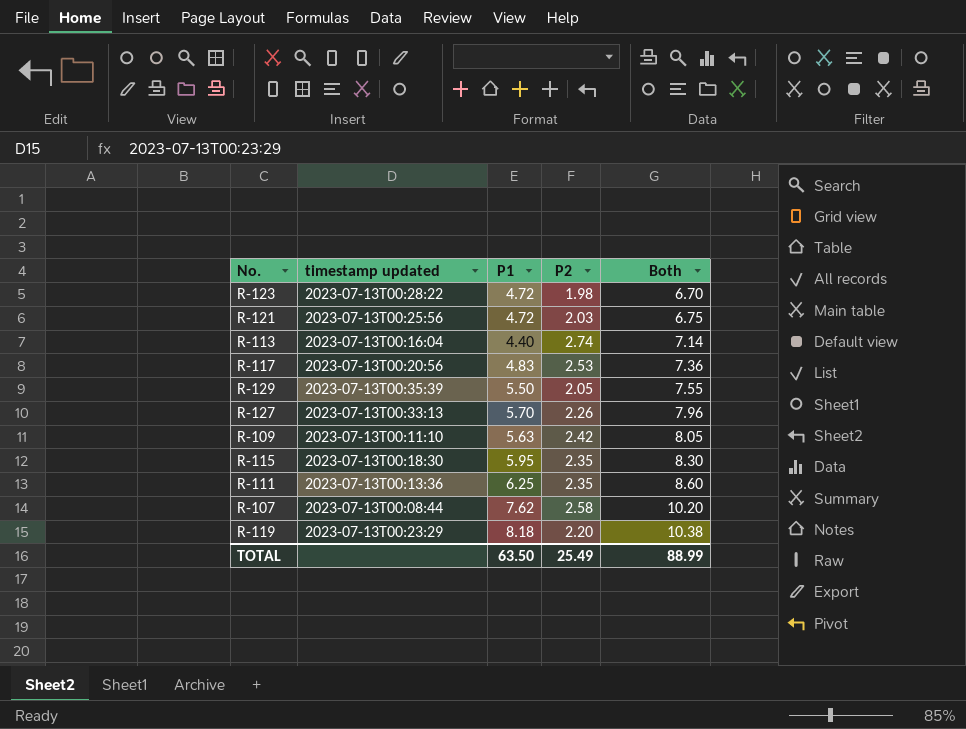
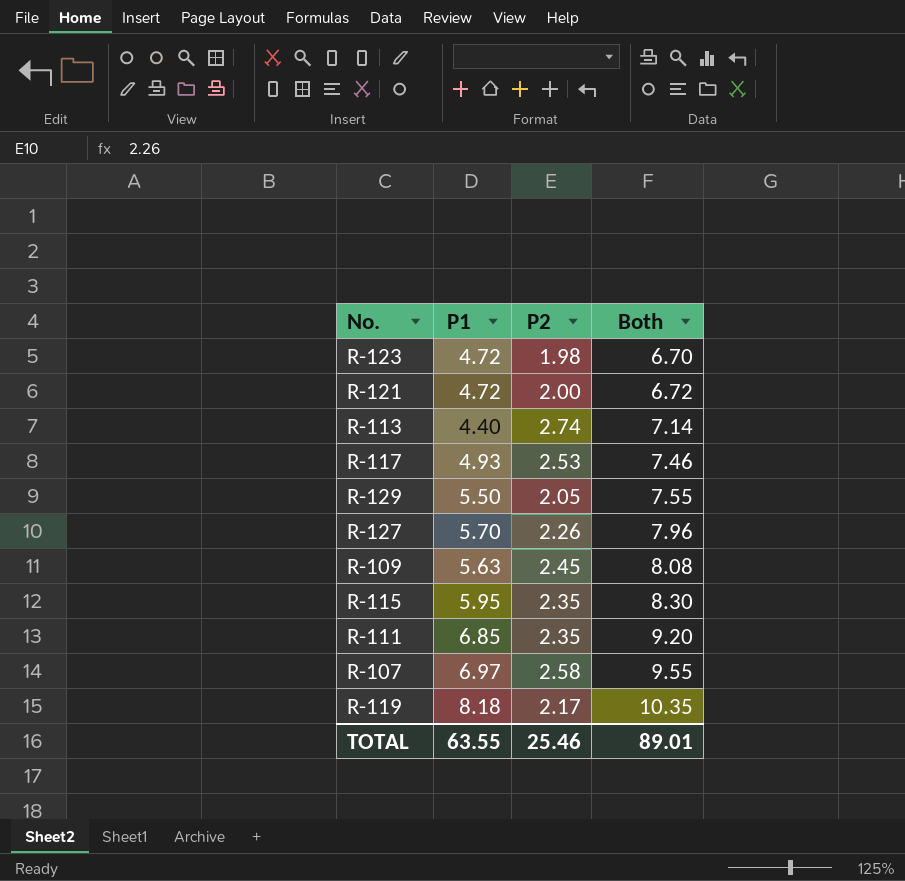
column timestamp updated | position: 2 -> none
R-121 | P2: 2.03 -> 2.00
R-121 | Both: 6.75 -> 6.72
R-117 | P1: 4.83 -> 4.93
R-117 | Both: 7.36 -> 7.46
R-109 | P2: 2.42 -> 2.45
R-109 | Both: 8.05 -> 8.08
R-111 | P1: 6.25 -> 6.85
R-111 | Both: 8.60 -> 9.20
R-107 | P1: 7.62 -> 6.97
R-107 | Both: 10.20 -> 9.55
R-119 | P2: 2.20 -> 2.17
R-119 | Both: 10.38 -> 10.35
TOTAL | P1: 63.50 -> 63.55
TOTAL | P2: 25.49 -> 25.46
TOTAL | Both: 88.99 -> 89.01

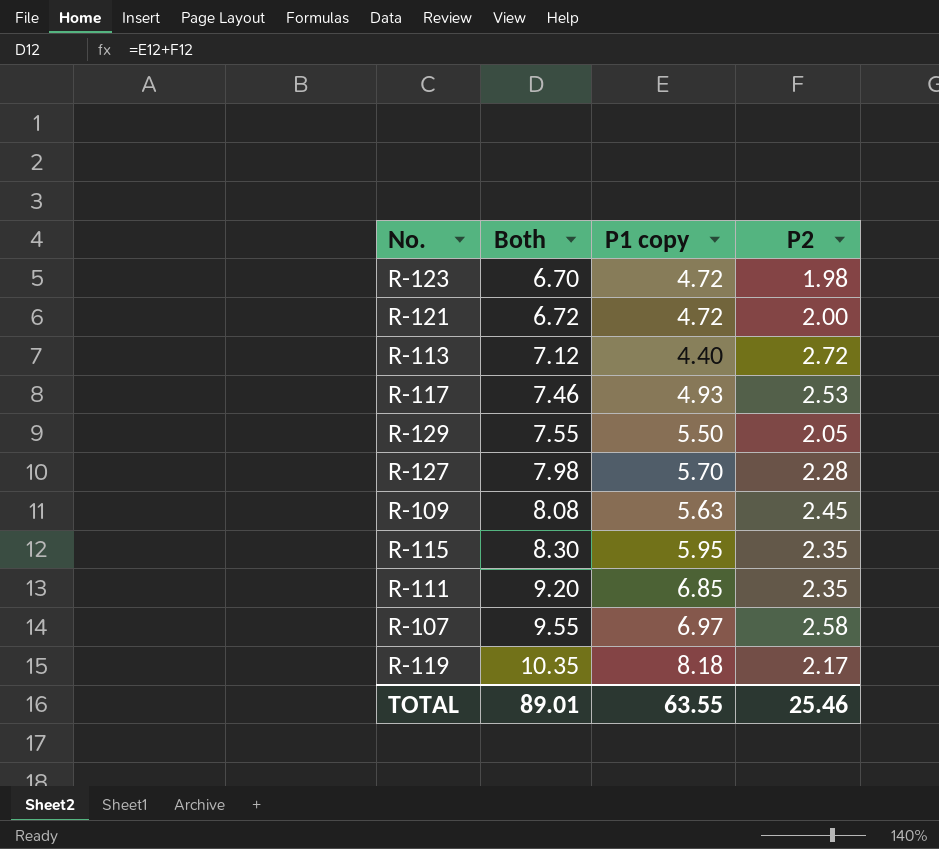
column Both | position: 4 -> 2
column name: P1 -> P1 copy
R-113 | Both: 7.14 -> 7.12
R-113 | P2: 2.74 -> 2.72
R-127 | Both: 7.96 -> 7.98
R-127 | P2: 2.26 -> 2.28

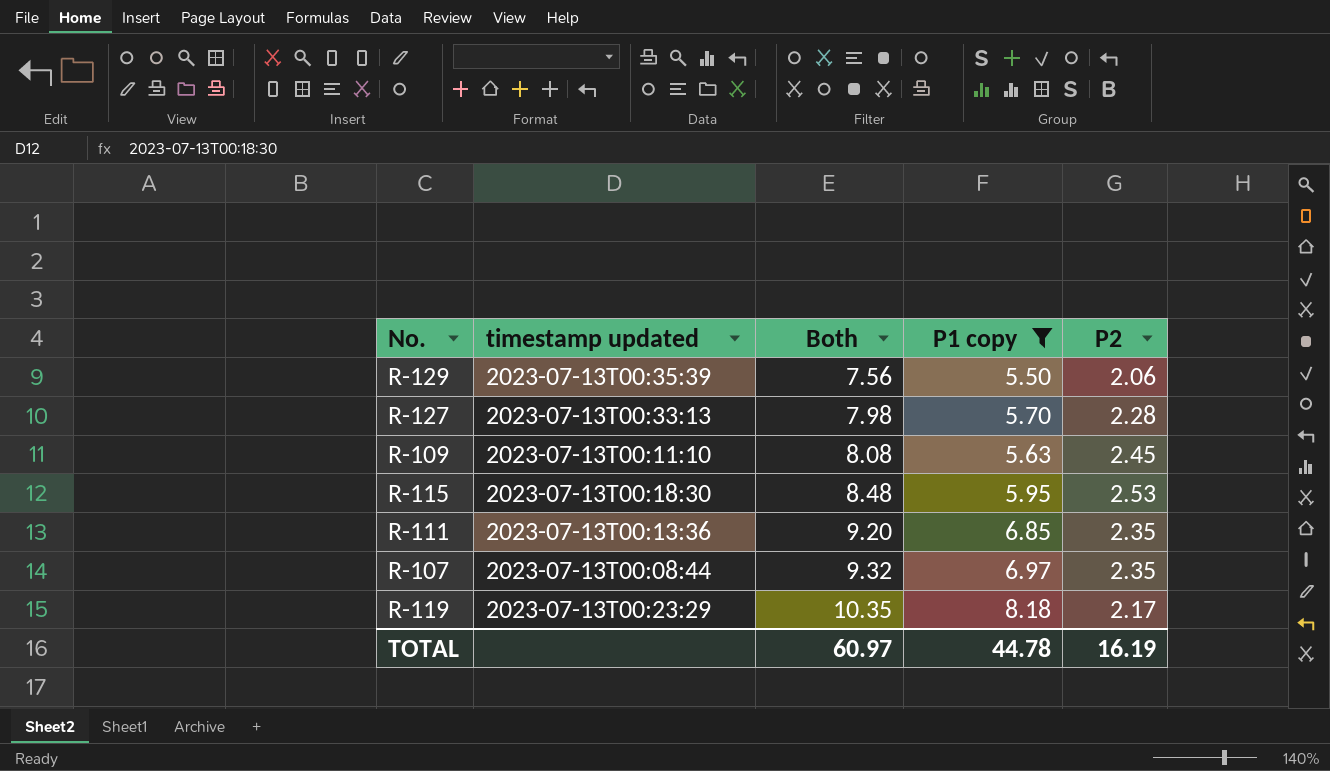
filter: none -> P1 copy >= 5.50
column timestamp updated | position: none -> 2
R-129 | Both: 7.55 -> 7.56
R-129 | P2: 2.05 -> 2.06
R-115 | Both: 8.30 -> 8.48
R-115 | P2: 2.35 -> 2.53
R-107 | Both: 9.55 -> 9.32
R-107 | P2: 2.58 -> 2.35
TOTAL | Both: 89.01 -> 60.97
TOTAL | P1 copy: 63.55 -> 44.78
TOTAL | P2: 25.46 -> 16.19

